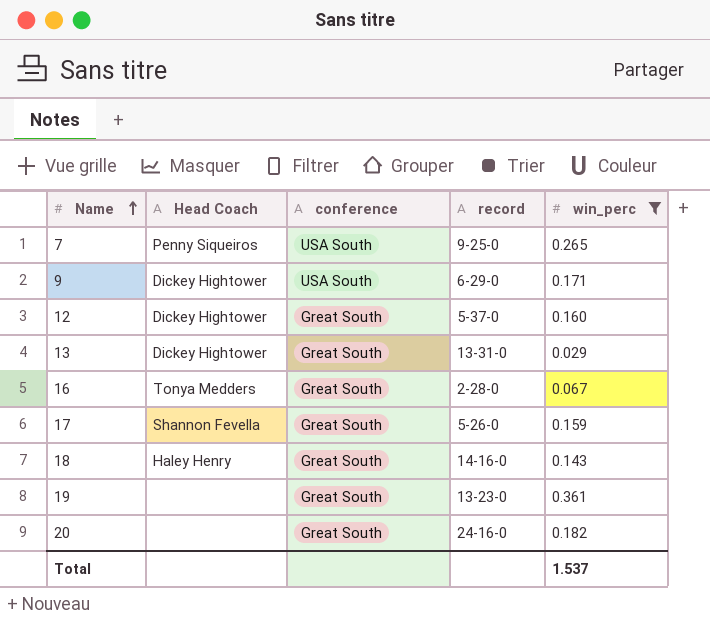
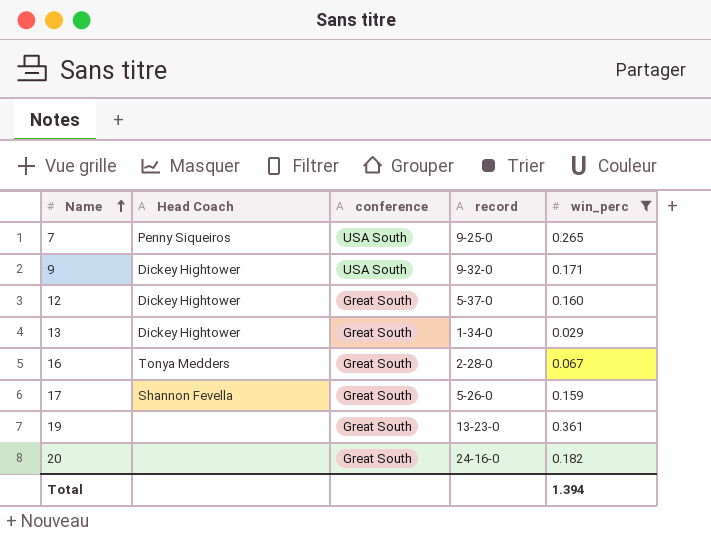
row 18: Haley Henry | Great South | 14-16-0 | 0.143 -> none
9 | record: 6-29-0 -> 9-32-0
13 | record: 13-31-0 -> 1-34-0
Total | win_perc: 1.537 -> 1.394

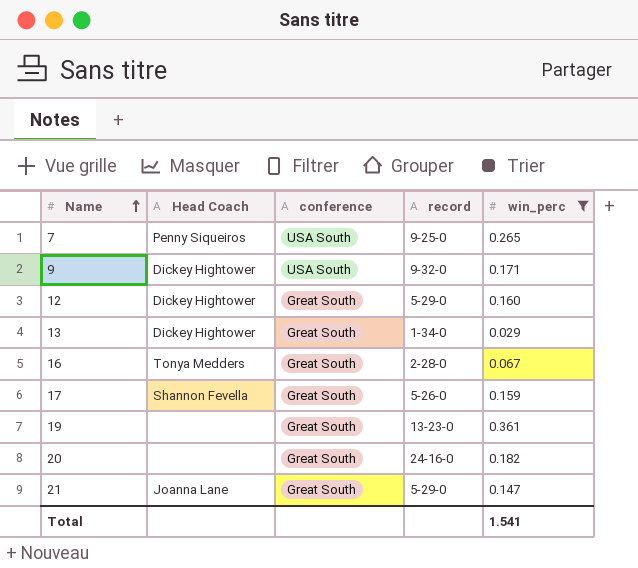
12 | record: 5-37-0 -> 5-29-0
row 21: none -> Joanna Lane | Great South | 5-29-0 | 0.147
Total | win_perc: 1.394 -> 1.541

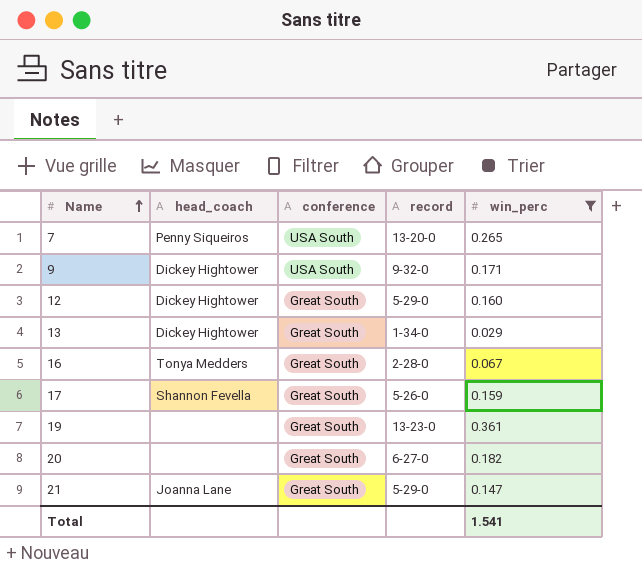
column name: Head Coach -> head_coach
7 | record: 9-25-0 -> 13-20-0
20 | record: 24-16-0 -> 6-27-0

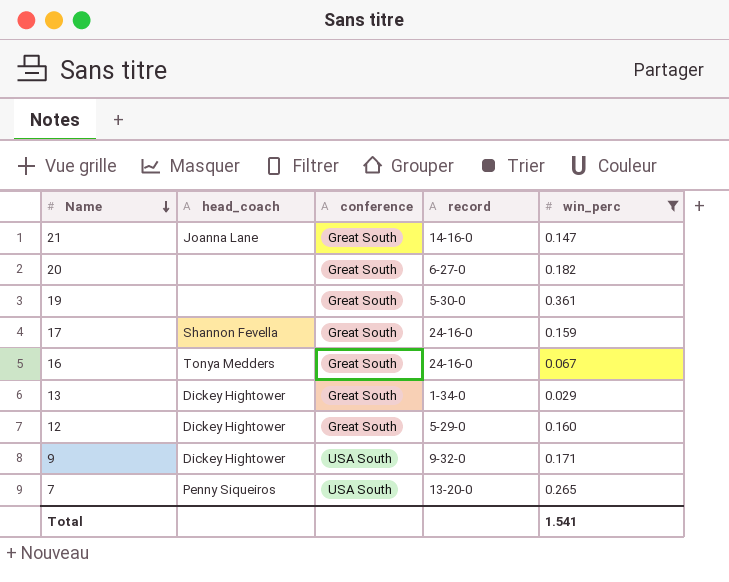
row order: Name ascending -> Name descending
21 | record: 5-29-0 -> 14-16-0
19 | record: 13-23-0 -> 5-30-0
17 | record: 5-26-0 -> 24-16-0
16 | record: 2-28-0 -> 24-16-0

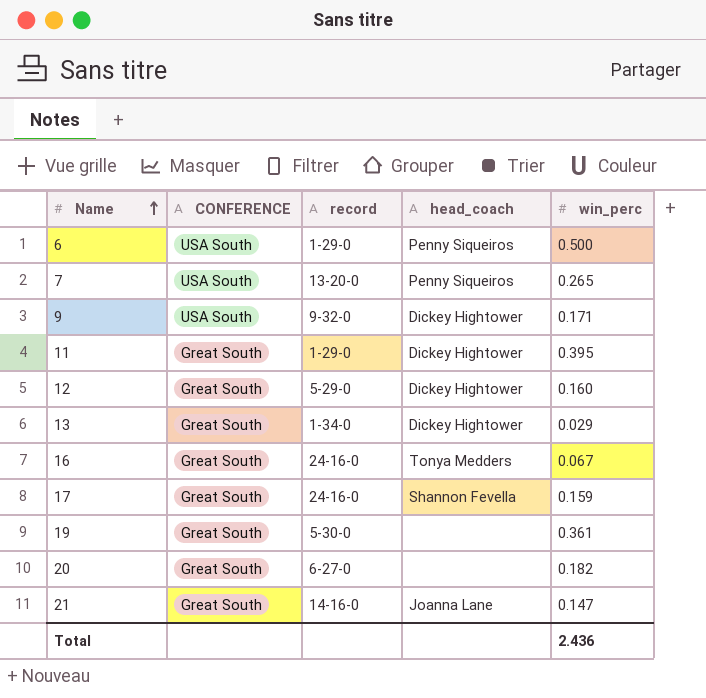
filter: win_perc <= 0.361 -> none
row order: Name descending -> Name ascending
column name: conference -> CONFERENCE
column head_coach | position: 2 -> 4
Total | win_perc: 1.541 -> 2.436

